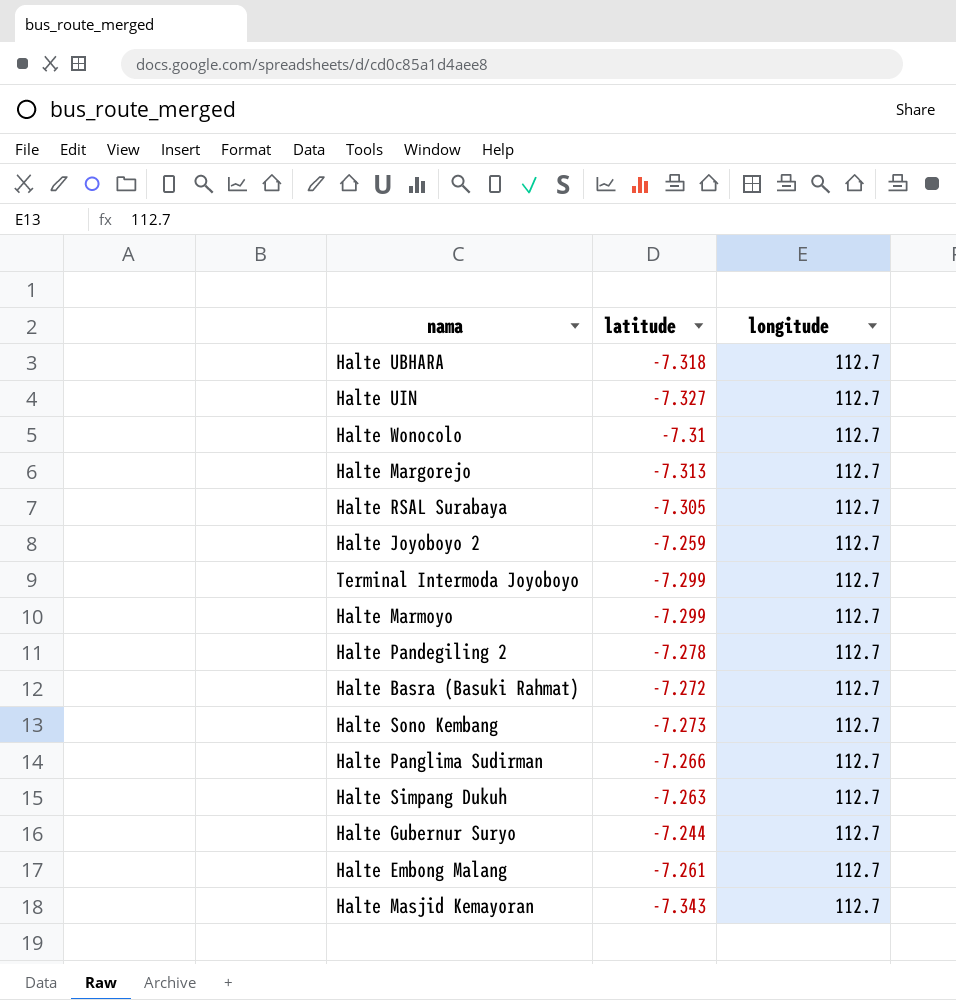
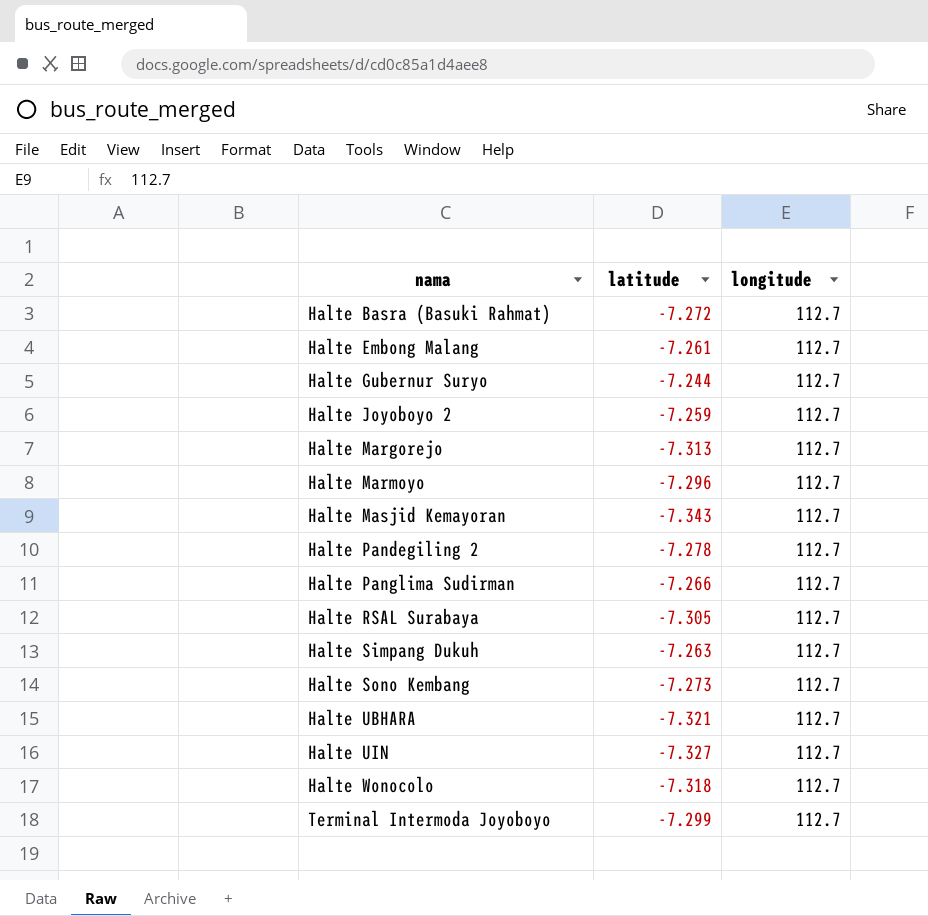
row order: none -> nama ascending
Halte Marmoyo | latitude: -7.299 -> -7.296
Halte UBHARA | latitude: -7.318 -> -7.321
Halte Wonocolo | latitude: -7.31 -> -7.318

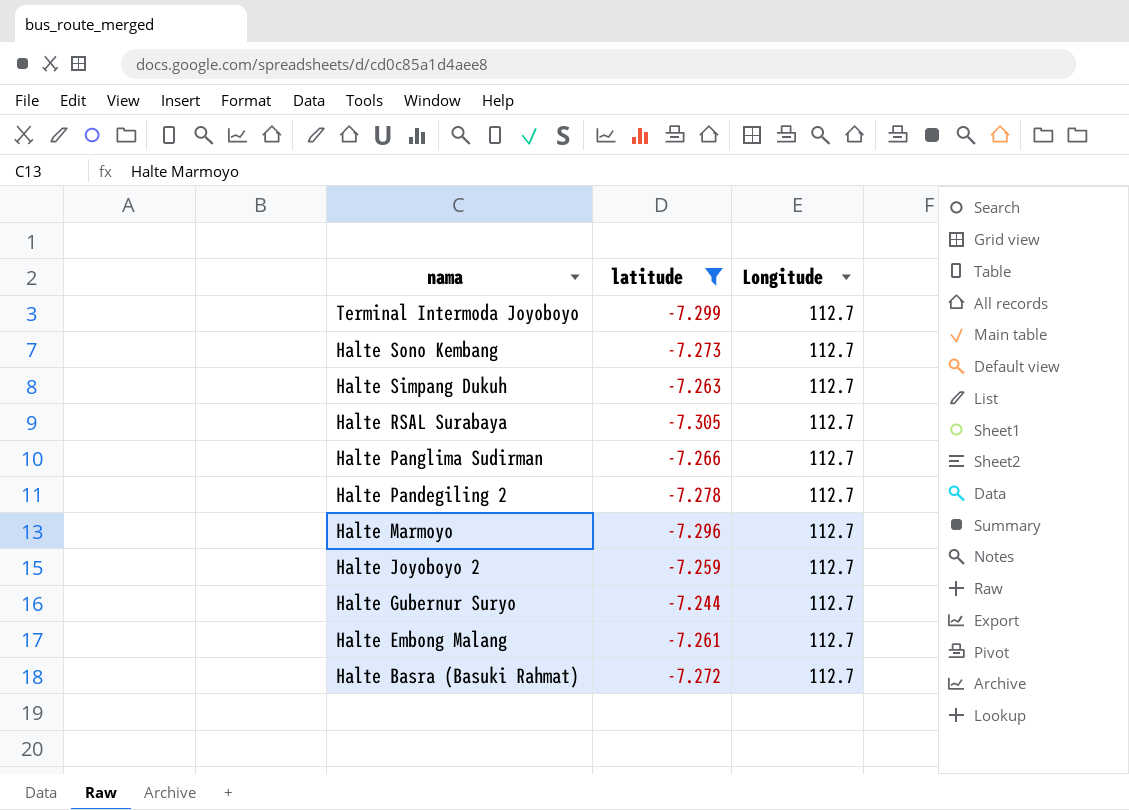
filter: none -> latitude >= -7.305
row order: nama ascending -> nama descending
column name: longitude -> Longitude

